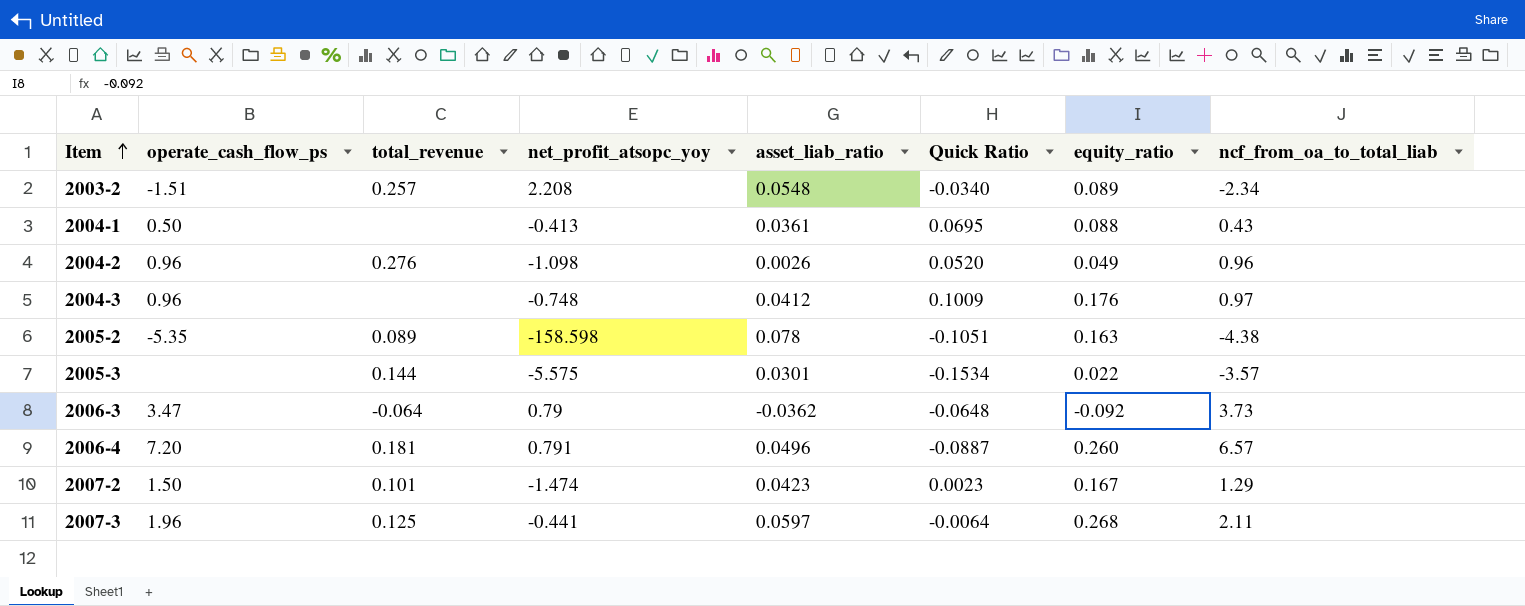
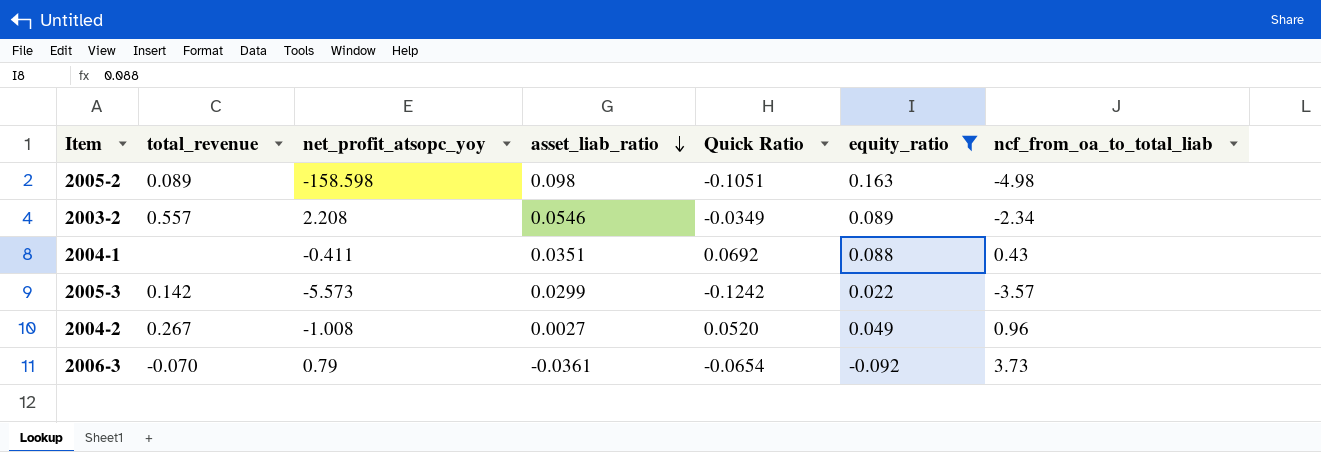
filter: none -> equity_ratio <= 0.163
row order: Item ascending -> asset_liab_ratio descending
column operate_cash_flow_ps | position: 2 -> none
2005-2 | asset_liab_ratio: 0.078 -> 0.098
2005-2 | ncf_from_oa_to_total_liab: -4.38 -> -4.98
2003-2 | total_revenue: 0.257 -> 0.557
2003-2 | asset_liab_ratio: 0.0548 -> 0.0546
2003-2 | Quick Ratio: -0.0340 -> -0.0349
2004-1 | net_profit_atsopc_yoy: -0.413 -> -0.411
2004-1 | asset_liab_ratio: 0.0361 -> 0.0351
2004-1 | Quick Ratio: 0.0695 -> 0.0692
2005-3 | total_revenue: 0.144 -> 0.142
2005-3 | net_profit_atsopc_yoy: -5.575 -> -5.573
2005-3 | asset_liab_ratio: 0.0301 -> 0.0299
2005-3 | Quick Ratio: -0.1534 -> -0.1242
2004-2 | total_revenue: 0.276 -> 0.267
2004-2 | net_profit_atsopc_yoy: -1.098 -> -1.008
2004-2 | asset_liab_ratio: 0.0026 -> 0.0027
2006-3 | total_revenue: -0.064 -> -0.070
2006-3 | asset_liab_ratio: -0.0362 -> -0.0361
2006-3 | Quick Ratio: -0.0648 -> -0.0654

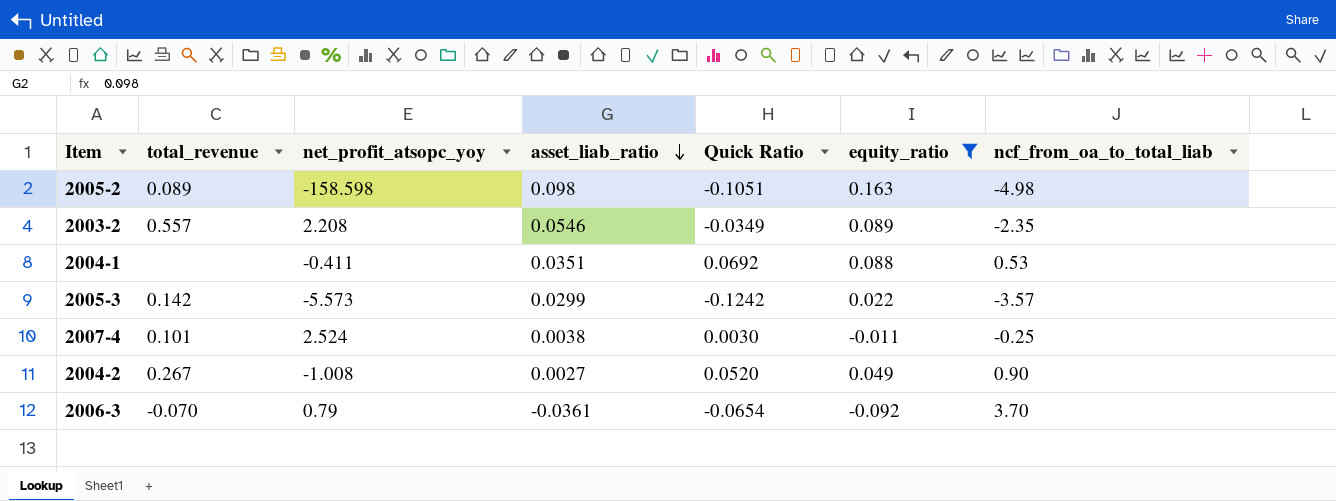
2003-2 | ncf_from_oa_to_total_liab: -2.34 -> -2.35
2004-1 | ncf_from_oa_to_total_liab: 0.43 -> 0.53
row 2007-4: none -> 0.101 | 2.524 | 0.0038 | 0.0030 | -0.011 | -0.25
2004-2 | ncf_from_oa_to_total_liab: 0.96 -> 0.90
2006-3 | ncf_from_oa_to_total_liab: 3.73 -> 3.70

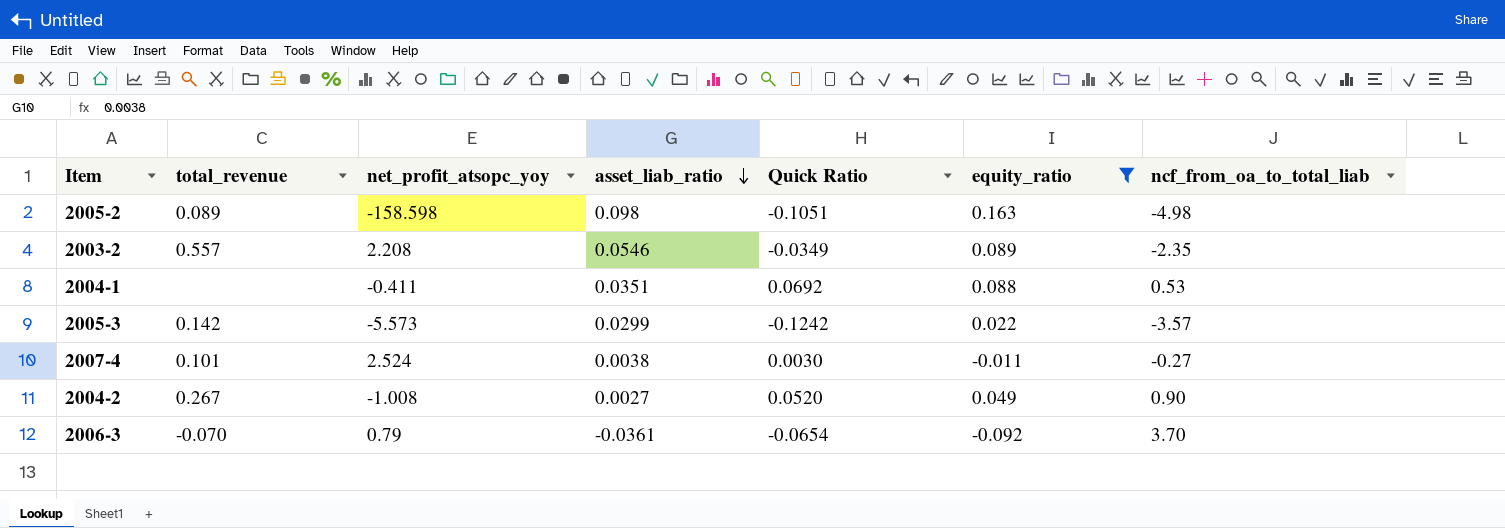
2007-4 | ncf_from_oa_to_total_liab: -0.25 -> -0.27

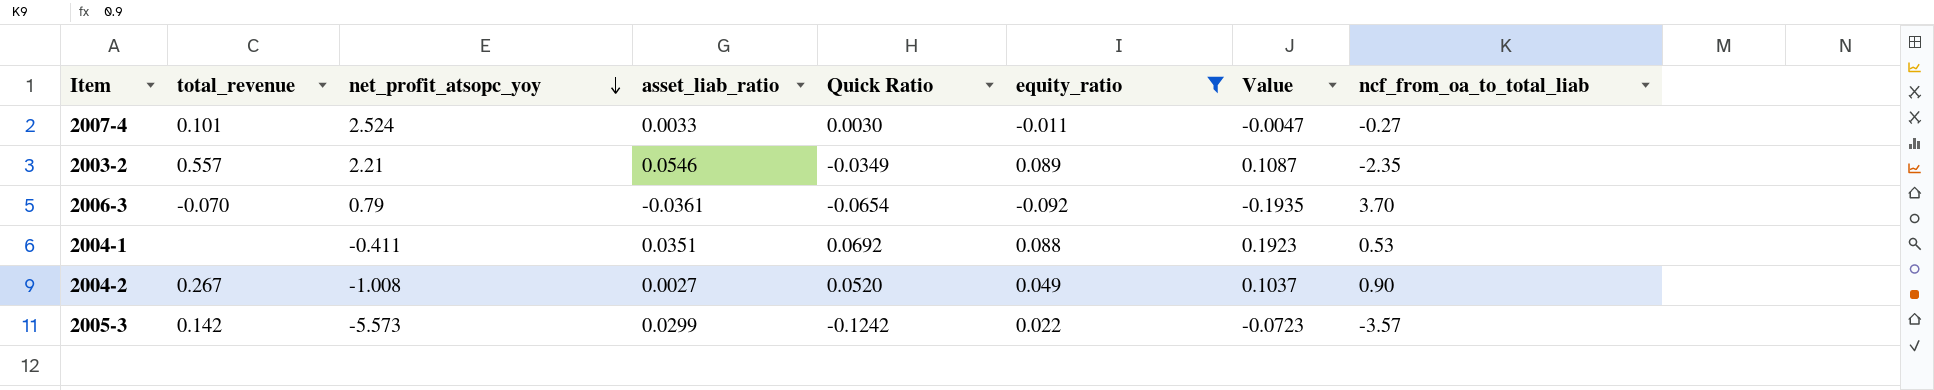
row order: asset_liab_ratio descending -> net_profit_atsopc_yoy descending
column Value | formula: none -> [asset_liab_ratio] + [Quick Ratio] + [equity_ratio]
row 2005-2: 0.089 | -158.598 | 0.098 | -0.1051 | 0.163 | -4.98 -> none
2007-4 | asset_liab_ratio: 0.0038 -> 0.0033
2003-2 | net_profit_atsopc_yoy: 2.208 -> 2.21

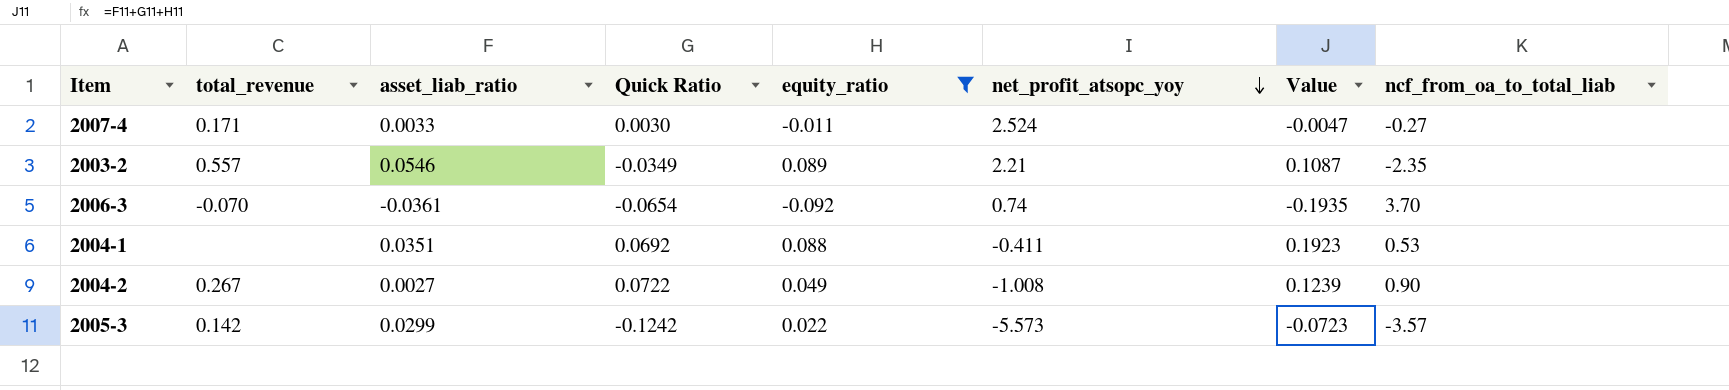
column net_profit_atsopc_yoy | position: 3 -> 6
2007-4 | total_revenue: 0.101 -> 0.171
2006-3 | net_profit_atsopc_yoy: 0.79 -> 0.74
2004-2 | Quick Ratio: 0.0520 -> 0.0722
2004-2 | Value: 0.1037 -> 0.1239

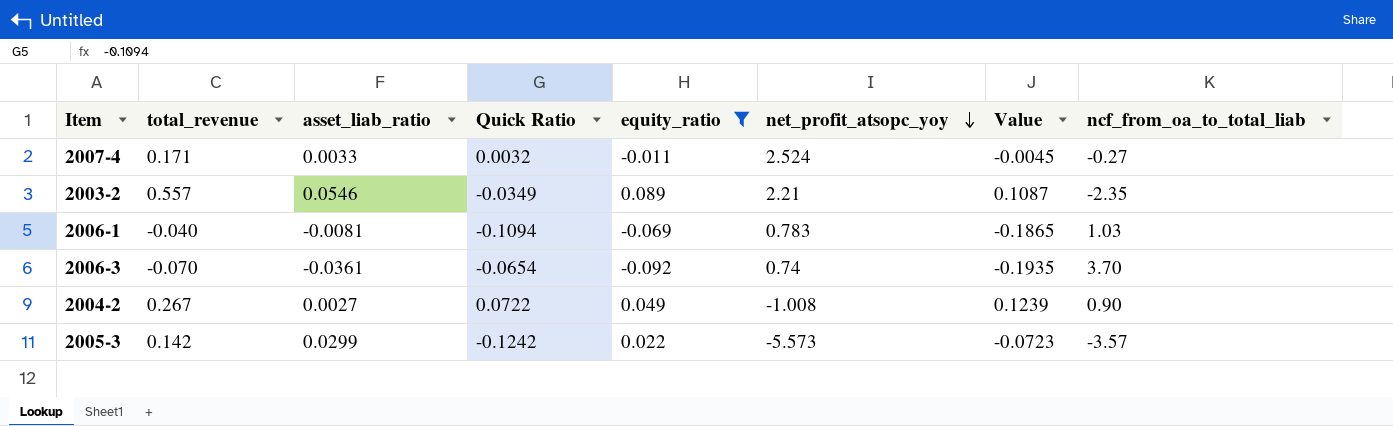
row 2004-1: none | 0.0351 | 0.0692 | 0.088 | -0.411 | 0.1923 | 0.53 -> none
2007-4 | Quick Ratio: 0.0030 -> 0.0032
2007-4 | Value: -0.0047 -> -0.0045
row 2006-1: none -> -0.040 | -0.0081 | -0.1094 | -0.069 | 0.783 | -0.1865 | 1.03

